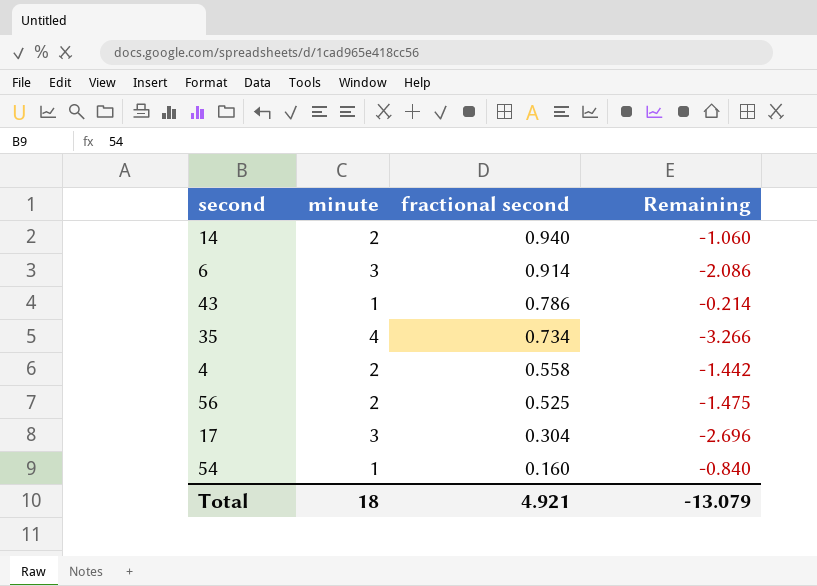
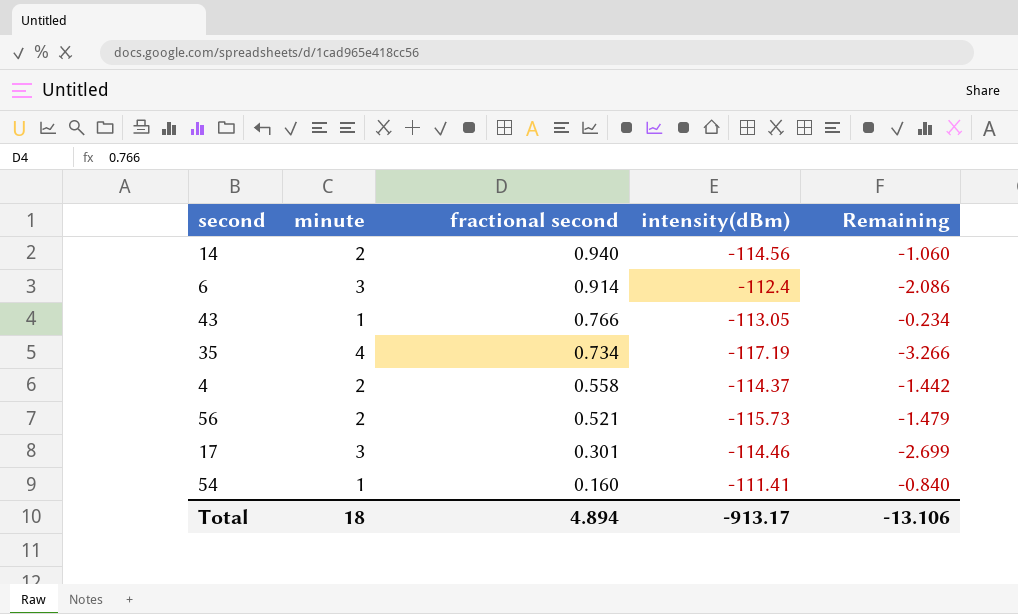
column intensity(dBm) | position: none -> 4
43 | fractional second: 0.786 -> 0.766
43 | Remaining: -0.214 -> -0.234
56 | fractional second: 0.525 -> 0.521
56 | Remaining: -1.475 -> -1.479
17 | fractional second: 0.304 -> 0.301
17 | Remaining: -2.696 -> -2.699
Total | fractional second: 4.921 -> 4.894
Total | Remaining: -13.079 -> -13.106

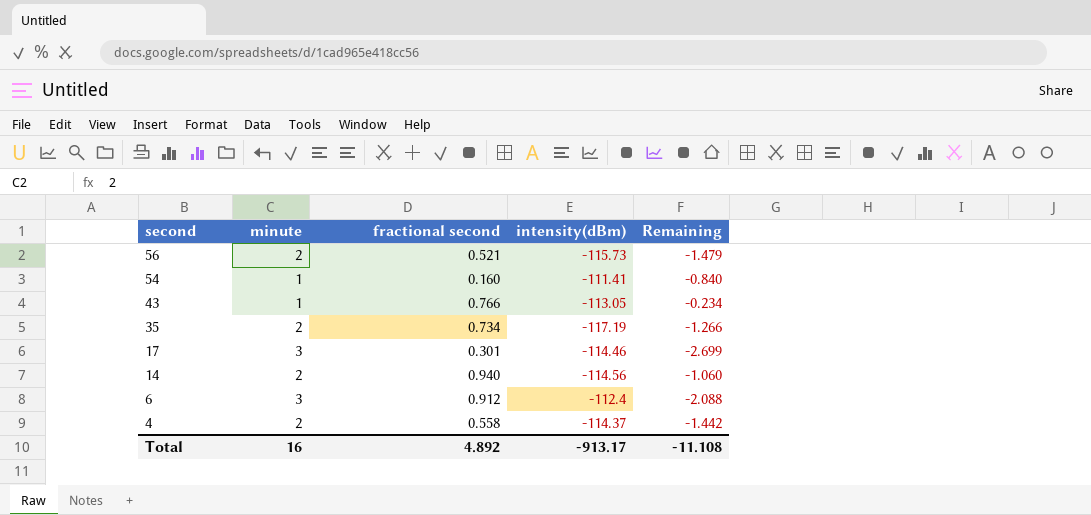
row order: fractional second descending -> second descending
35 | minute: 4 -> 2
35 | Remaining: -3.266 -> -1.266
6 | fractional second: 0.914 -> 0.912
6 | Remaining: -2.086 -> -2.088
Total | minute: 18 -> 16
Total | fractional second: 4.894 -> 4.892
Total | Remaining: -13.106 -> -11.108

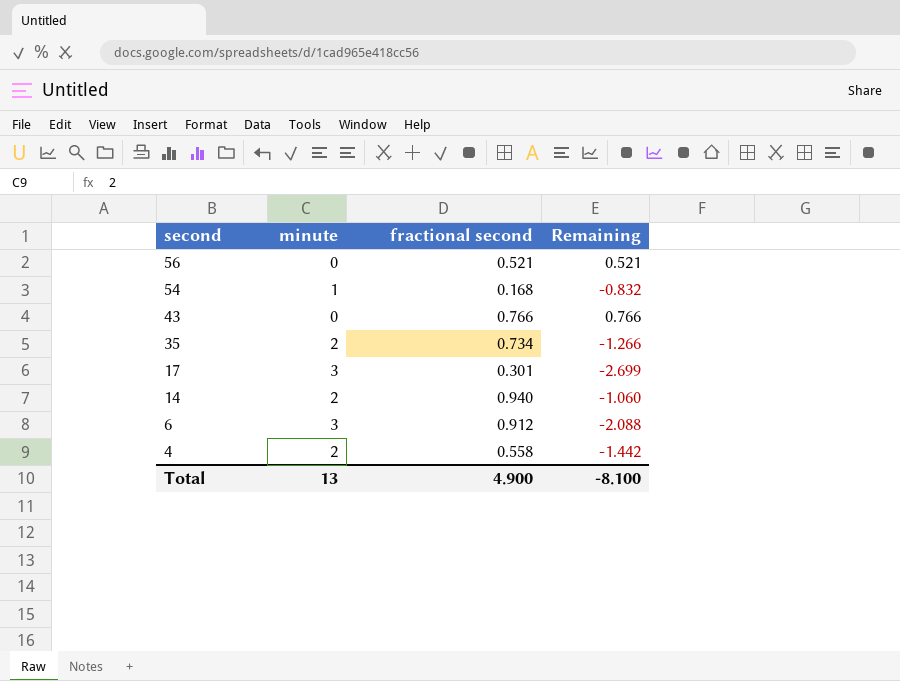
column intensity(dBm) | position: 4 -> none
56 | minute: 2 -> 0
56 | Remaining: -1.479 -> 0.521
54 | fractional second: 0.160 -> 0.168
54 | Remaining: -0.840 -> -0.832
43 | minute: 1 -> 0
43 | Remaining: -0.234 -> 0.766
Total | minute: 16 -> 13
Total | fractional second: 4.892 -> 4.900
Total | Remaining: -11.108 -> -8.100

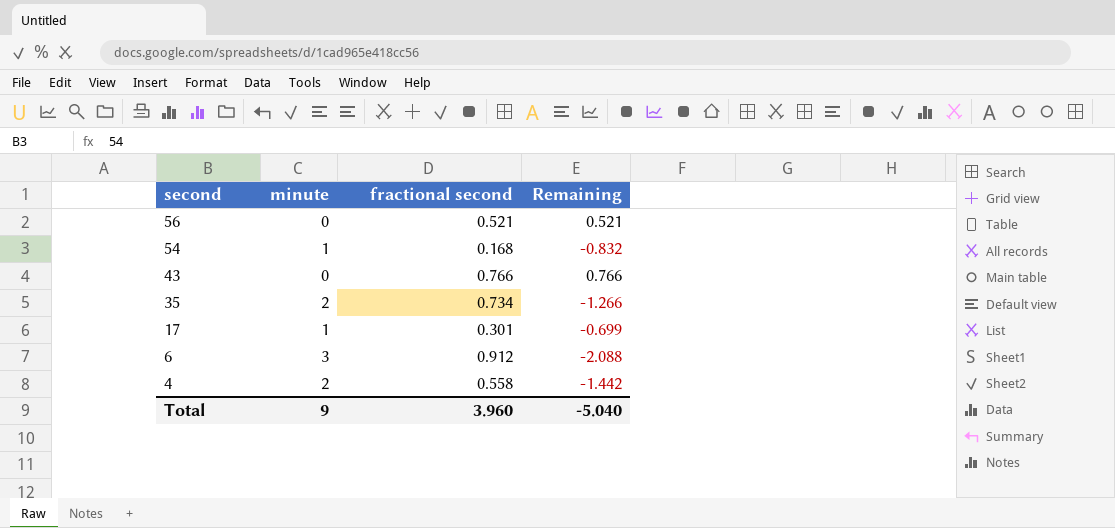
row 14: 2 | 0.940 | -1.060 -> none
17 | minute: 3 -> 1
17 | Remaining: -2.699 -> -0.699
Total | minute: 13 -> 9
Total | fractional second: 4.900 -> 3.960
Total | Remaining: -8.100 -> -5.040

